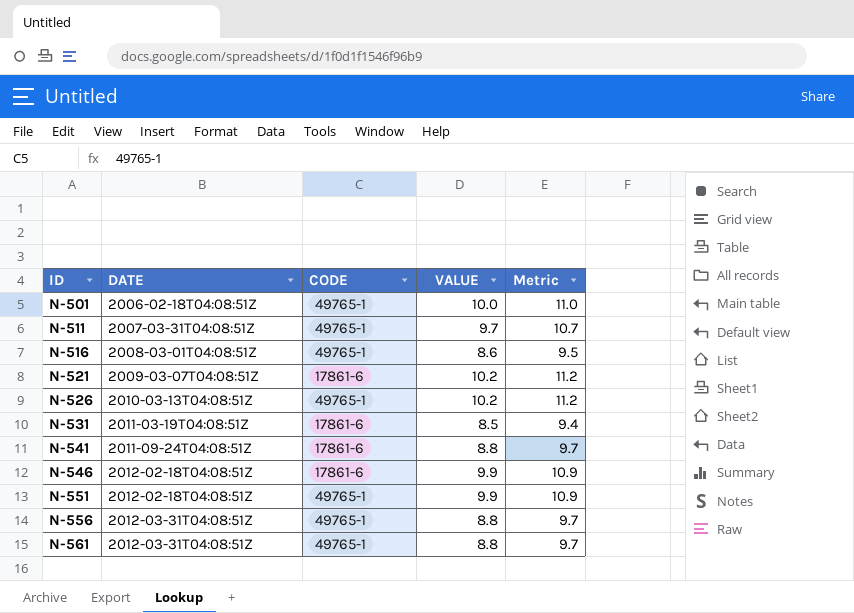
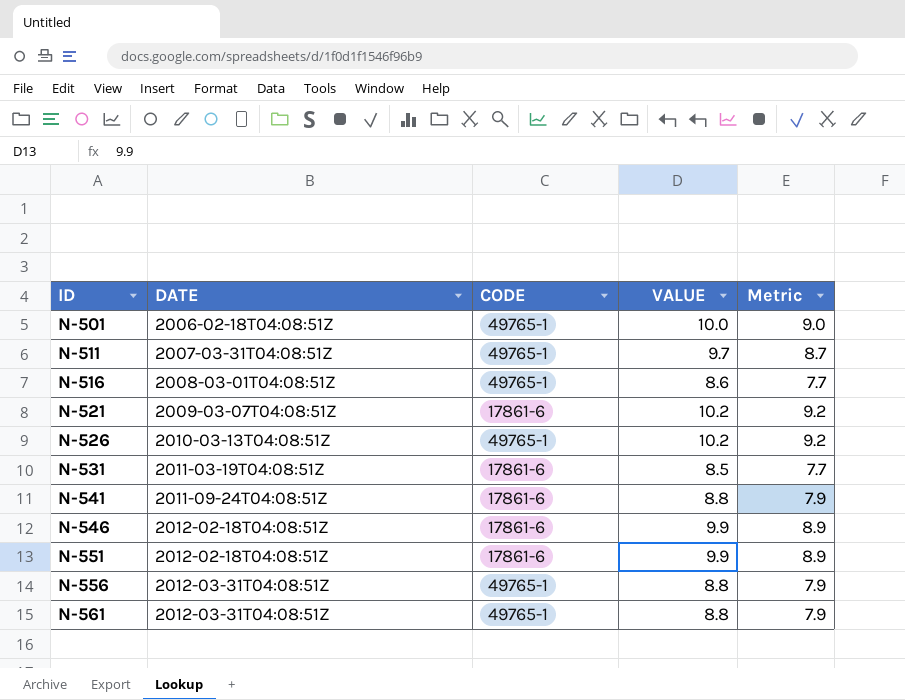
column Metric | formula: [VALUE] * 1.1 -> [VALUE] * 0.9
N-551 | CODE: 49765-1 -> 17861-6

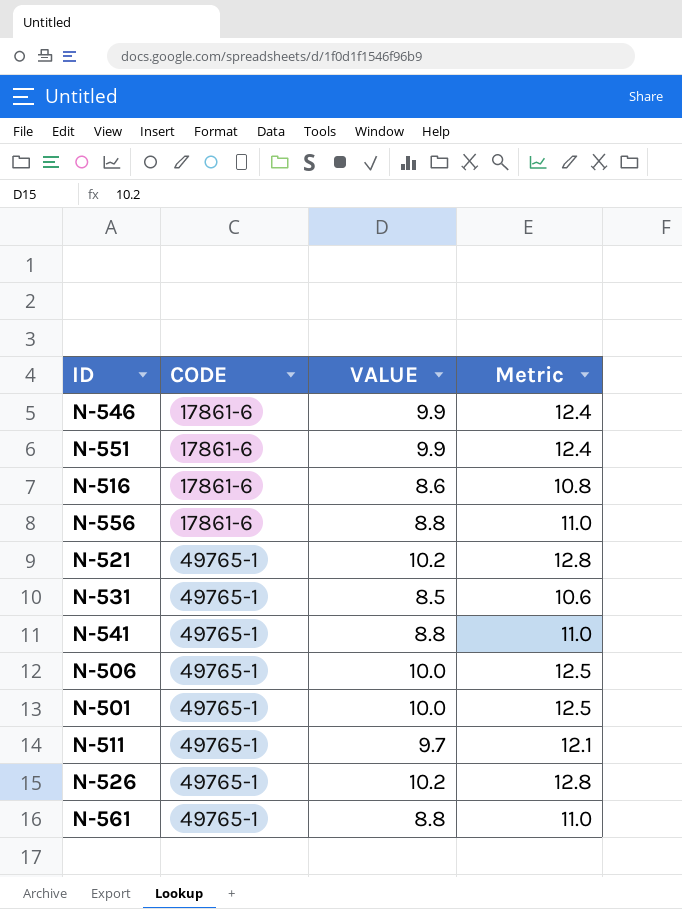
row order: ID ascending -> CODE ascending
column DATE | position: 2 -> none
column Metric | formula: [VALUE] * 0.9 -> [VALUE] * 1.25
N-516 | CODE: 49765-1 -> 17861-6
N-556 | CODE: 49765-1 -> 17861-6
N-521 | CODE: 17861-6 -> 49765-1
N-531 | CODE: 17861-6 -> 49765-1
N-541 | CODE: 17861-6 -> 49765-1
row N-506: none -> 49765-1 | 10.0 | 12.5

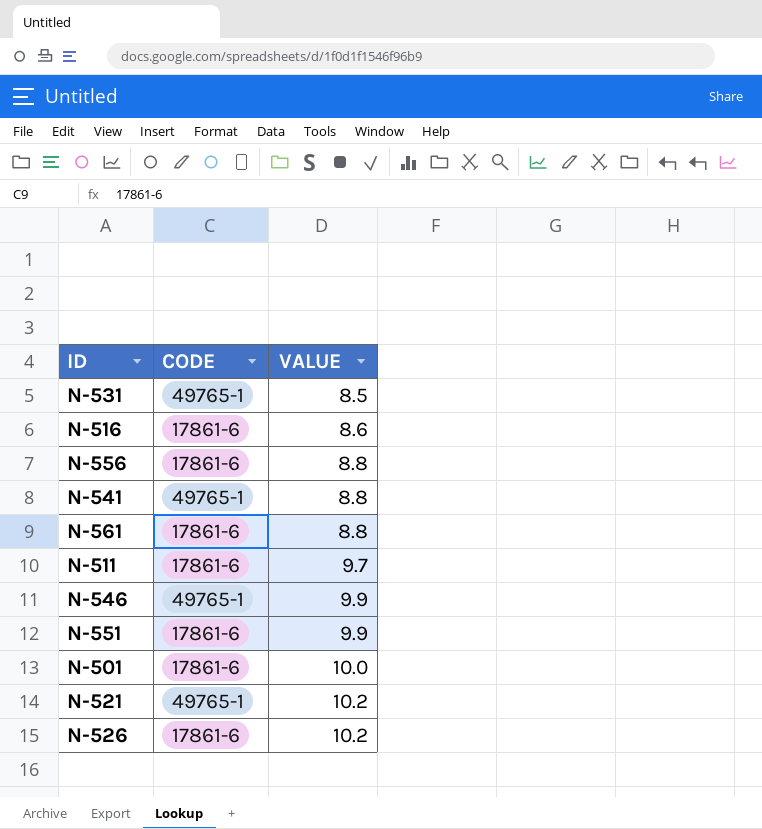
row order: CODE ascending -> VALUE ascending
column Metric | formula: [VALUE] * 1.25 -> none
row N-506: 49765-1 | 10.0 | 12.5 -> none
N-561 | CODE: 49765-1 -> 17861-6
N-511 | CODE: 49765-1 -> 17861-6
N-546 | CODE: 17861-6 -> 49765-1
N-501 | CODE: 49765-1 -> 17861-6
N-526 | CODE: 49765-1 -> 17861-6

